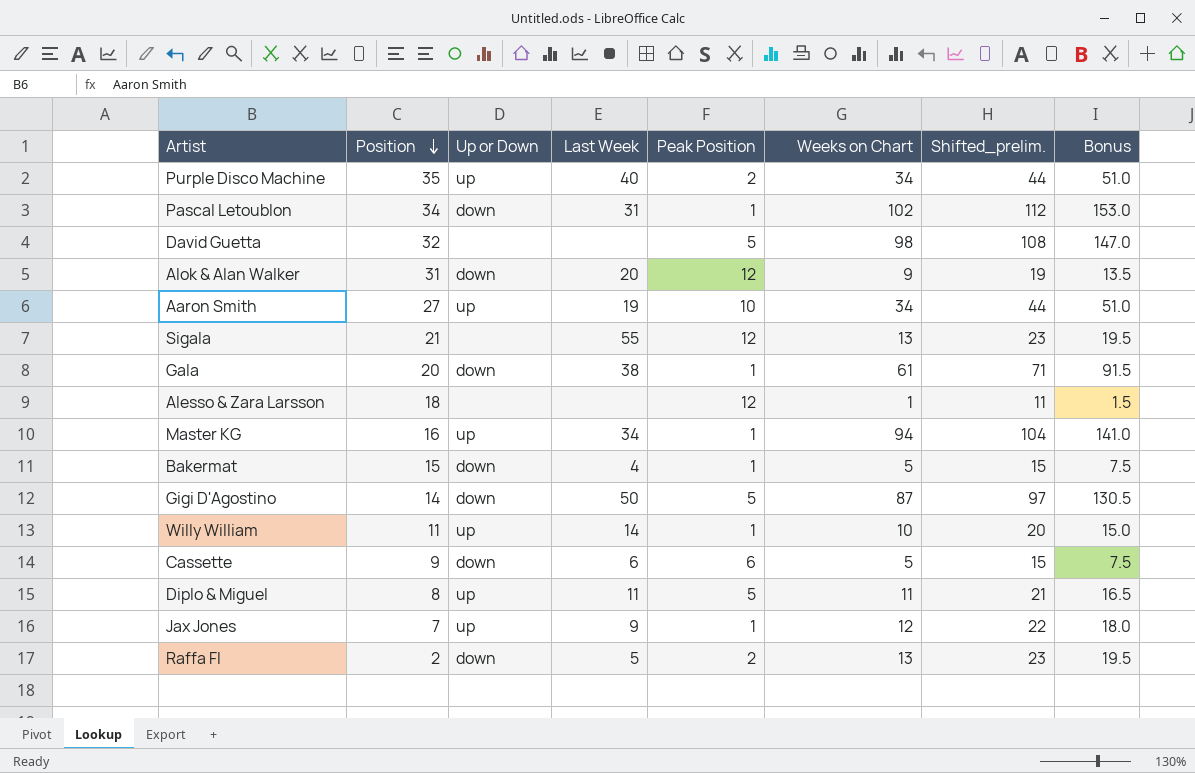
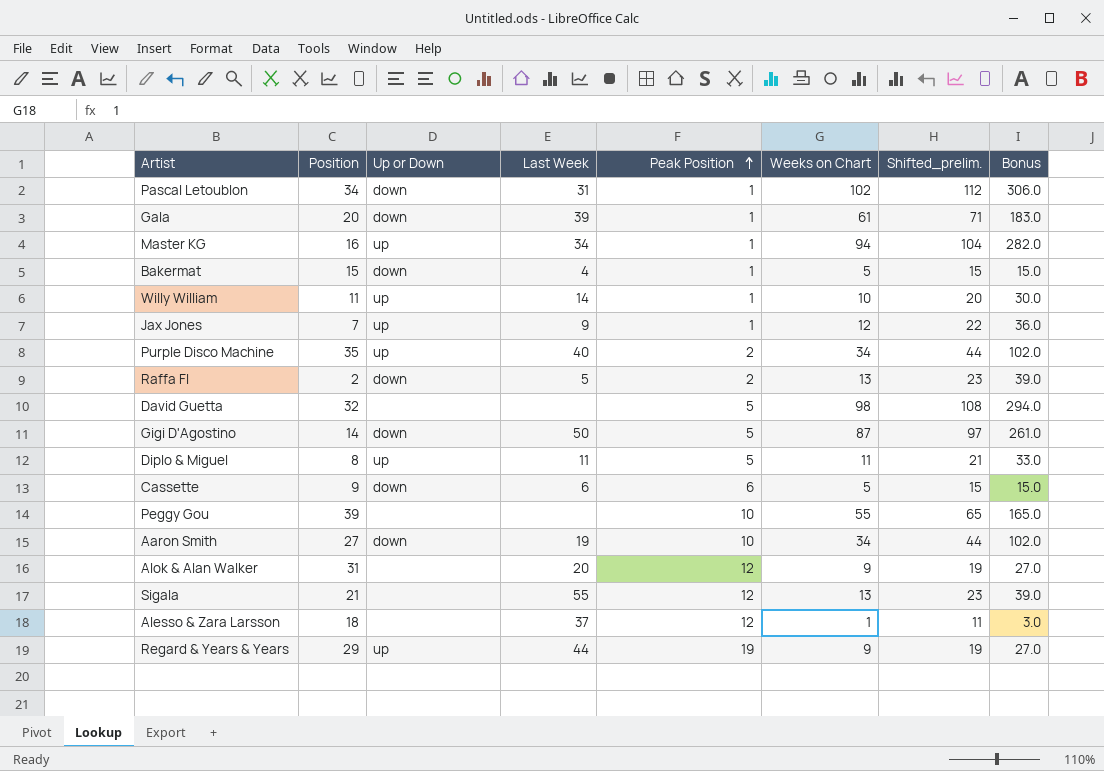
row order: Position descending -> Peak Position ascending
column Bonus | formula: [Weeks on Chart] * 1.5 -> [Weeks on Chart] * 3
Gala | Last Week: 38 -> 39
row Peggy Gou: none -> 39 | none | none | 10 | 55 | 65 | 165.0
Aaron Smith | Up or Down: up -> down
Alok & Alan Walker | Up or Down: down -> none
Alesso & Zara Larsson | Last Week: none -> 37
row Regard & Years & Years: none -> 29 | up | 44 | 19 | 9 | 19 | 27.0

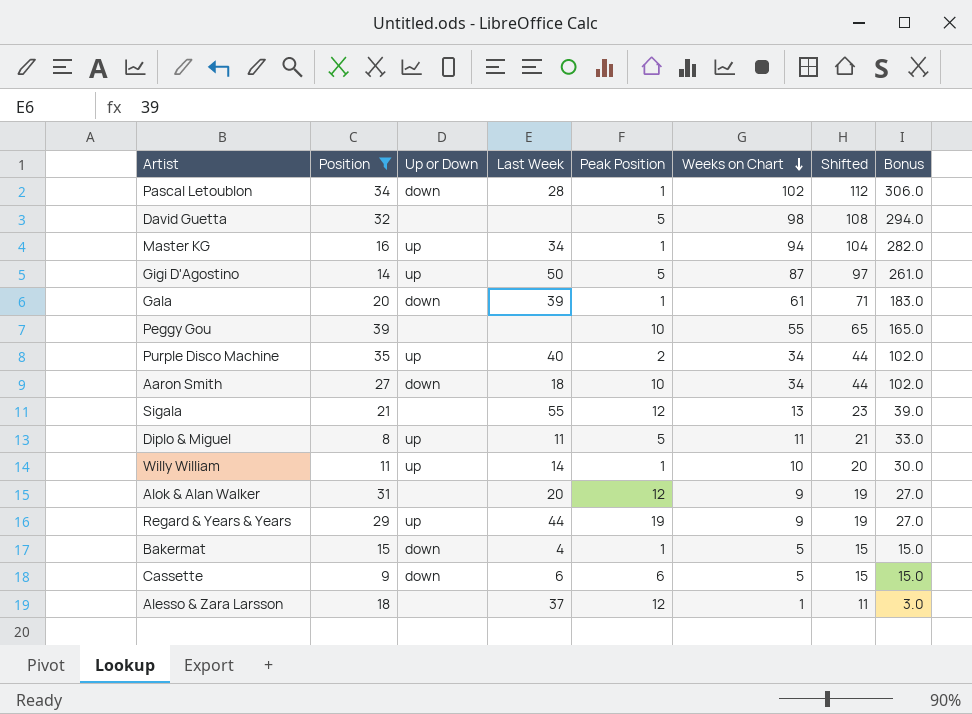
filter: none -> Position >= 8
row order: Peak Position ascending -> Weeks on Chart descending
column name: Shifted_prelim. -> Shifted
Pascal Letoublon | Last Week: 31 -> 28
Gigi D'Agostino | Up or Down: down -> up
Aaron Smith | Last Week: 19 -> 18

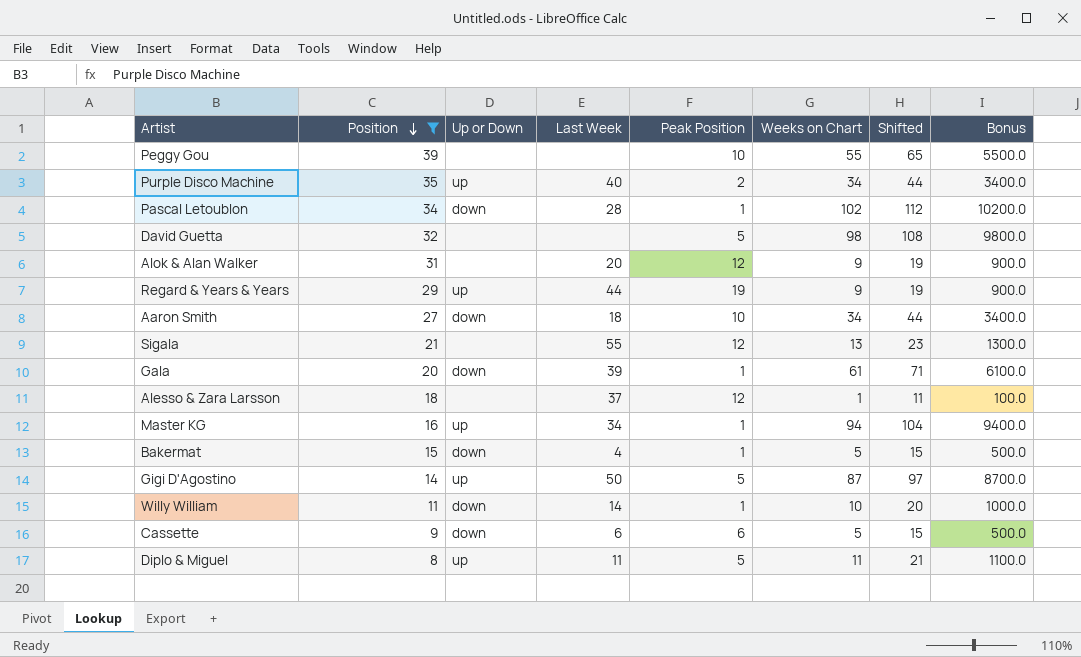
row order: Weeks on Chart descending -> Position descending
column Bonus | formula: [Weeks on Chart] * 3 -> [Weeks on Chart] * 100
Willy William | Up or Down: up -> down

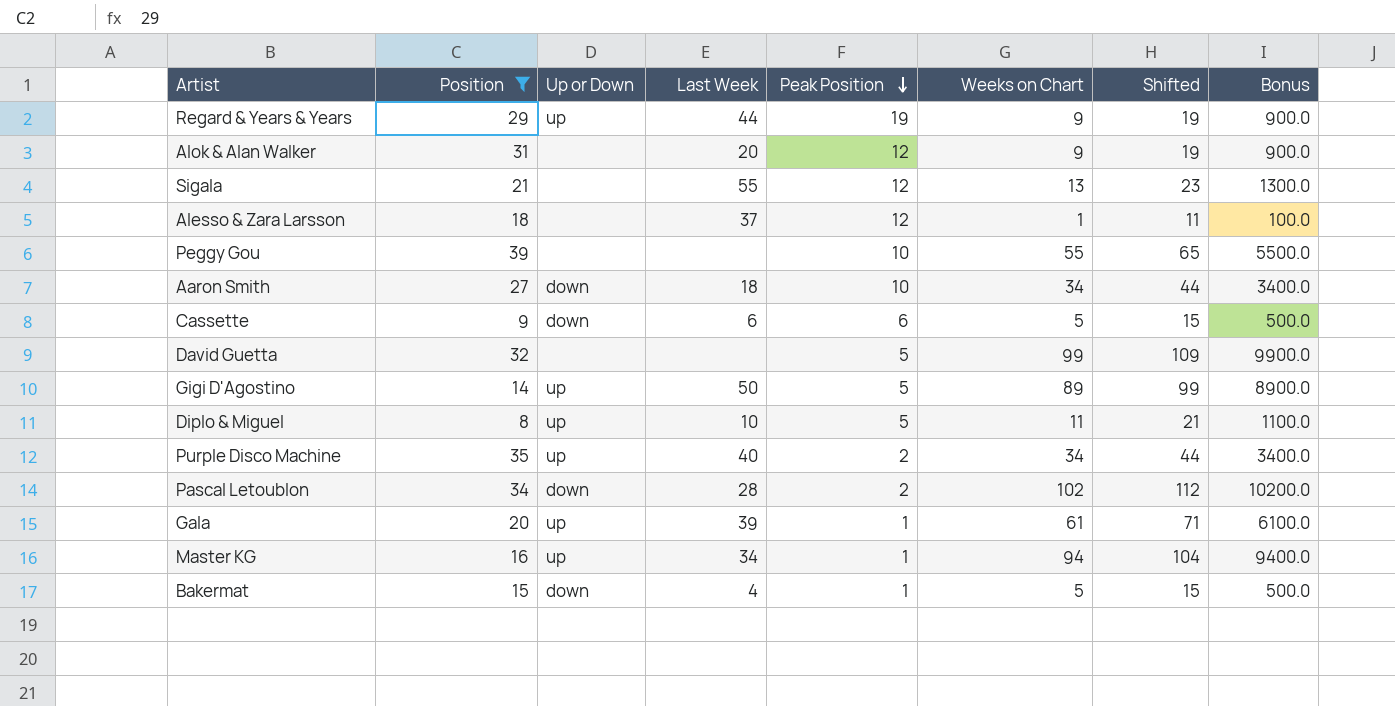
row order: Position descending -> Peak Position descending
row Willy William: 11 | down | 14 | 1 | 10 | 20 | 1000.0 -> none
David Guetta | Weeks on Chart: 98 -> 99
David Guetta | Shifted: 108 -> 109
David Guetta | Bonus: 9800.0 -> 9900.0
Gigi D'Agostino | Weeks on Chart: 87 -> 89
Gigi D'Agostino | Shifted: 97 -> 99
Gigi D'Agostino | Bonus: 8700.0 -> 8900.0
Diplo & Miguel | Last Week: 11 -> 10
Pascal Letoublon | Peak Position: 1 -> 2
Gala | Up or Down: down -> up

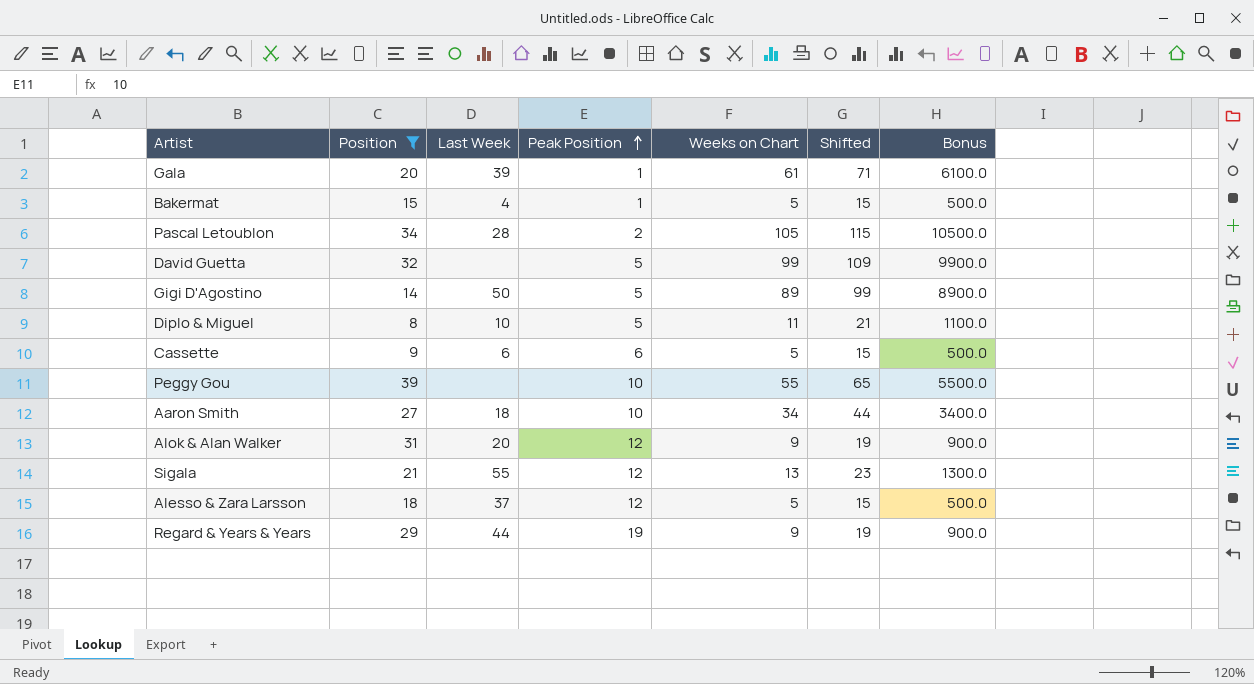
row order: Peak Position descending -> Peak Position ascending
column Up or Down | position: 3 -> none
row Purple Disco Machine: 35 | up | 40 | 2 | 34 | 44 | 3400.0 -> none
row Master KG: 16 | up | 34 | 1 | 94 | 104 | 9400.0 -> none
Pascal Letoublon | Weeks on Chart: 102 -> 105
Pascal Letoublon | Shifted: 112 -> 115
Pascal Letoublon | Bonus: 10200.0 -> 10500.0
Alesso & Zara Larsson | Weeks on Chart: 1 -> 5
Alesso & Zara Larsson | Shifted: 11 -> 15
Alesso & Zara Larsson | Bonus: 100.0 -> 500.0

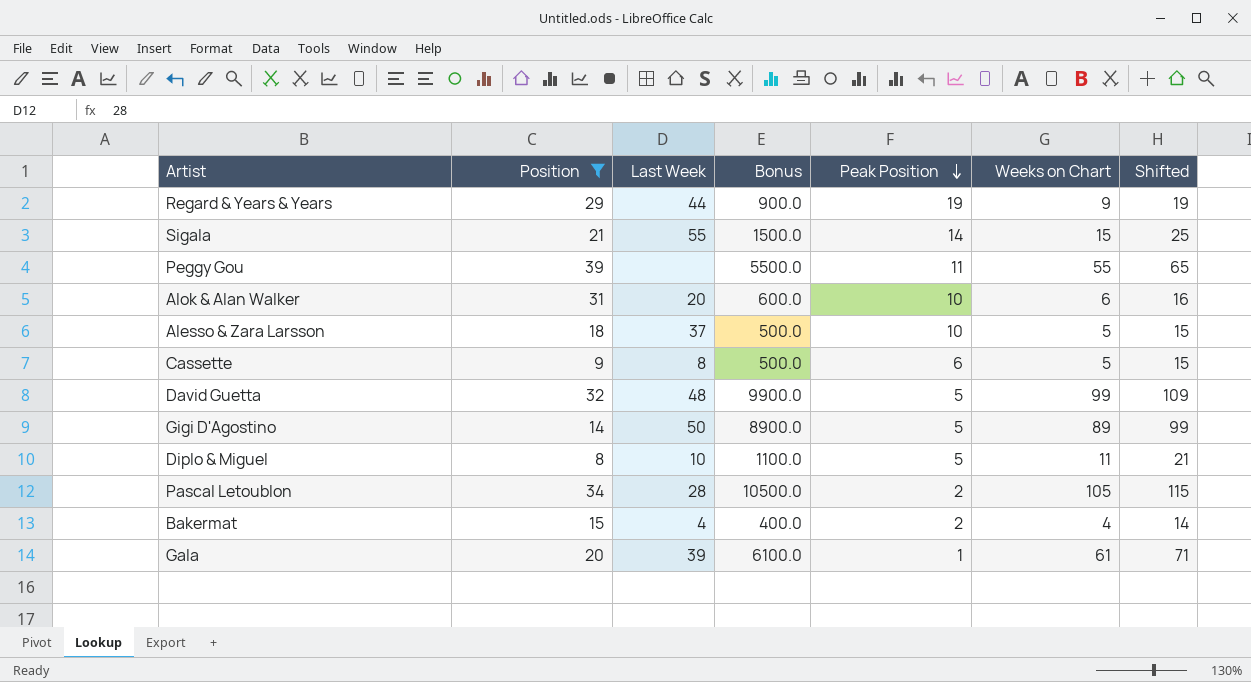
row order: Peak Position ascending -> Peak Position descending
column Bonus | position: 7 -> 4
row Aaron Smith: 27 | 18 | 10 | 34 | 44 | 3400.0 -> none
Sigala | Bonus: 1300.0 -> 1500.0
Sigala | Peak Position: 12 -> 14
Sigala | Weeks on Chart: 13 -> 15
Sigala | Shifted: 23 -> 25
Peggy Gou | Peak Position: 10 -> 11
Alok & Alan Walker | Bonus: 900.0 -> 600.0
Alok & Alan Walker | Peak Position: 12 -> 10
Alok & Alan Walker | Weeks on Chart: 9 -> 6
Alok & Alan Walker | Shifted: 19 -> 16
Alesso & Zara Larsson | Peak Position: 12 -> 10
Cassette | Last Week: 6 -> 8
David Guetta | Last Week: none -> 48
Bakermat | Bonus: 500.0 -> 400.0
Bakermat | Peak Position: 1 -> 2
Bakermat | Weeks on Chart: 5 -> 4
Bakermat | Shifted: 15 -> 14

